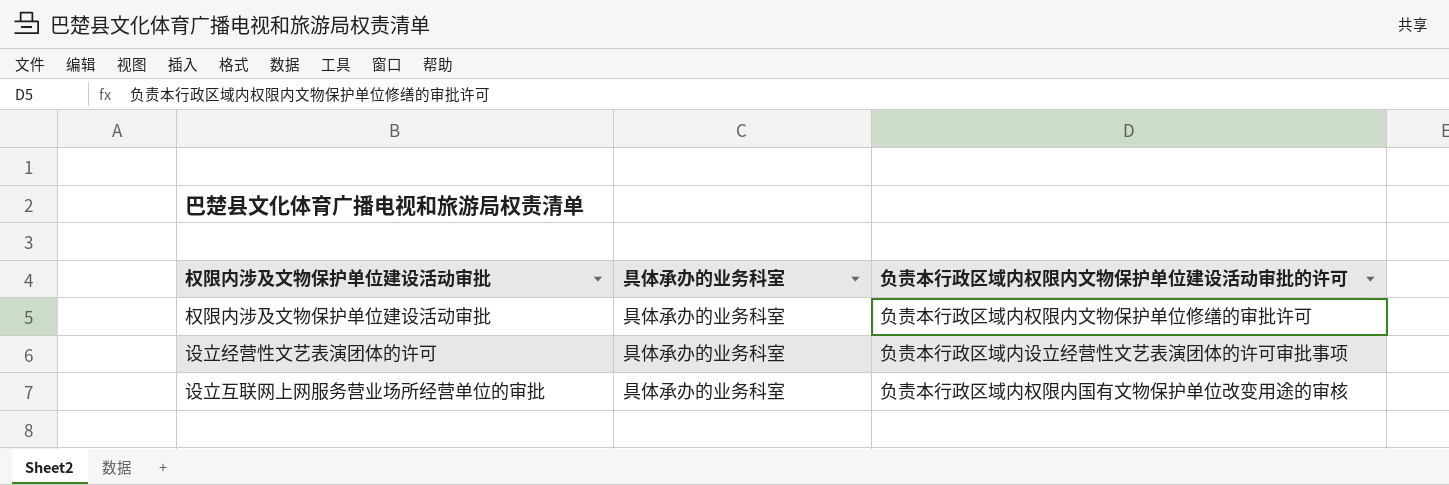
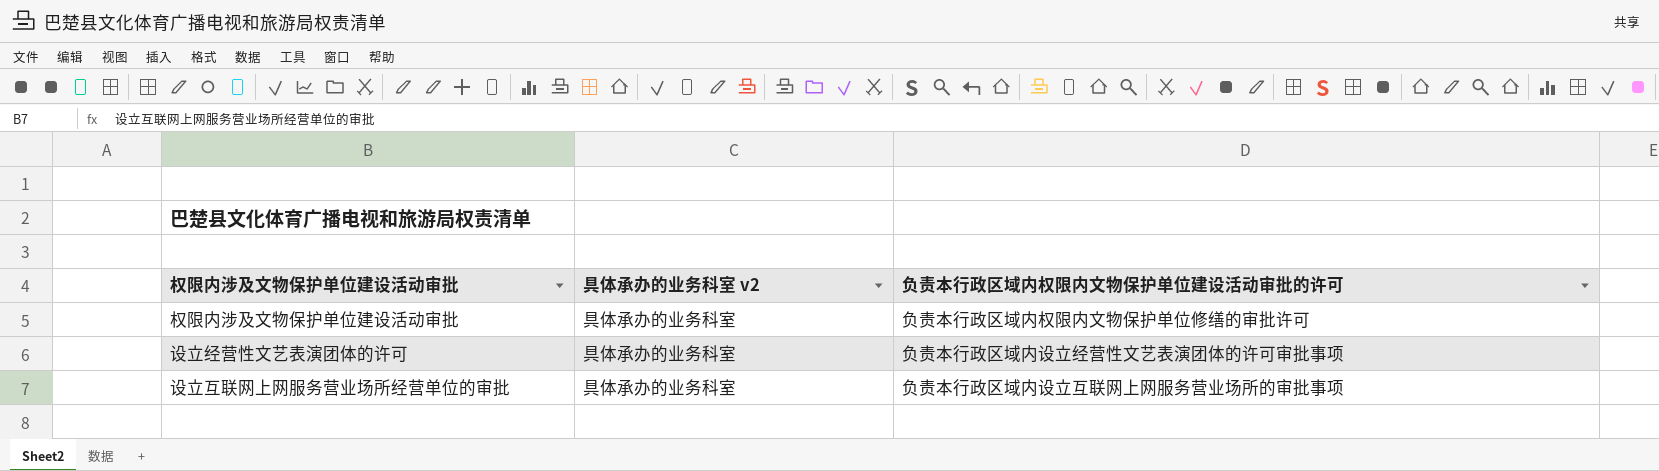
column name: 具体承办的业务科室 -> 具体承办的业务科室 v2
设立互联网上网服务营业场所经营单位的审批 | 负责本行政区域内权限内文物保护单位建设活动审批的许可: 负责本行政区域内权限内国有文物保护单位改变用途的审核 -> 负责本行政区域内设立互联网上网服务营业场所的审批事项

